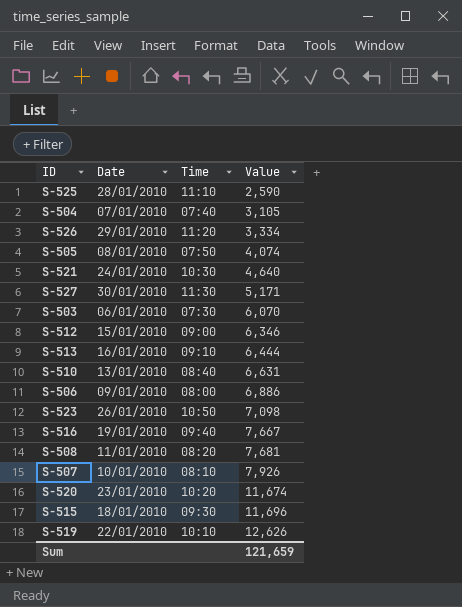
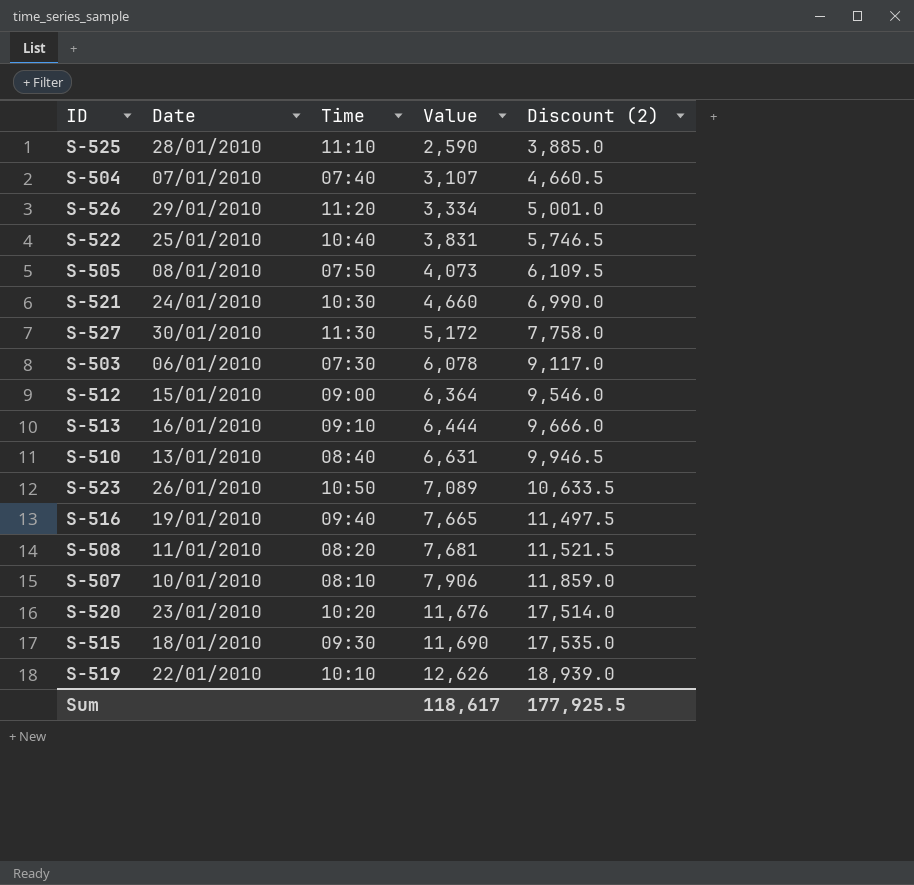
column Discount (2) | formula: none -> [Value] * 1.5
row S-506: 09/01/2010 | 08:00 | 6,886 -> none
S-504 | Value: 3,105 -> 3,107
row S-522: none -> 25/01/2010 | 10:40 | 3,831 | 5,746.5
S-505 | Value: 4,074 -> 4,073
S-521 | Value: 4,640 -> 4,660
S-527 | Value: 5,171 -> 5,172
S-503 | Value: 6,070 -> 6,078
S-512 | Value: 6,346 -> 6,364
S-523 | Value: 7,098 -> 7,089
S-516 | Value: 7,667 -> 7,665
S-507 | Value: 7,926 -> 7,906
S-520 | Value: 11,674 -> 11,676
S-515 | Value: 11,696 -> 11,690
Sum | Value: 121,659 -> 118,617

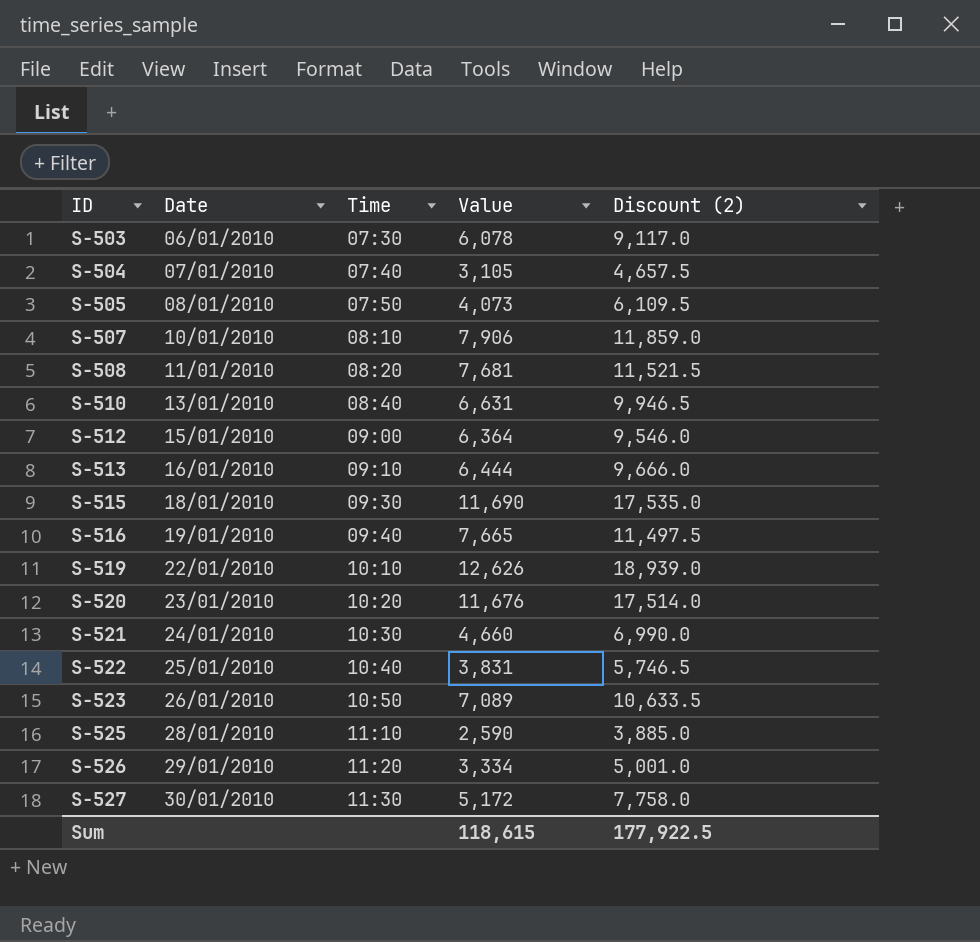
row order: Value ascending -> ID ascending
S-504 | Value: 3,107 -> 3,105
S-504 | Discount (2): 4,660.5 -> 4,657.5
Sum | Value: 118,617 -> 118,615
Sum | Discount (2): 177,925.5 -> 177,922.5

